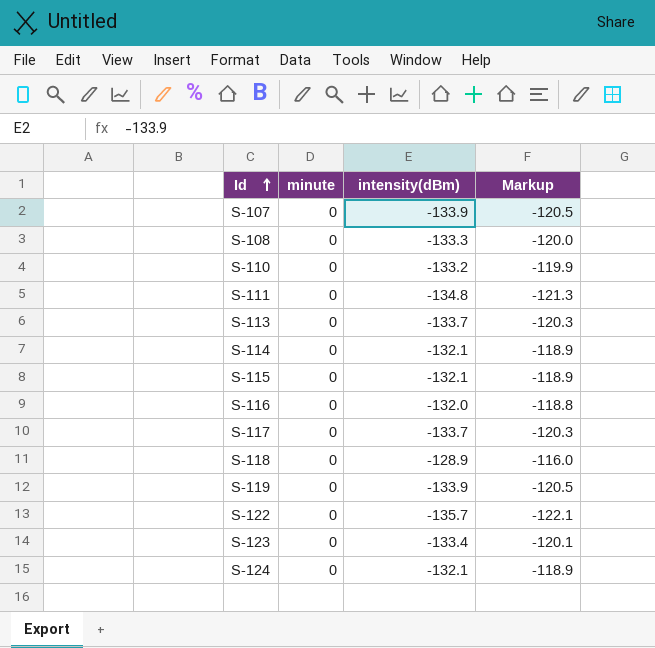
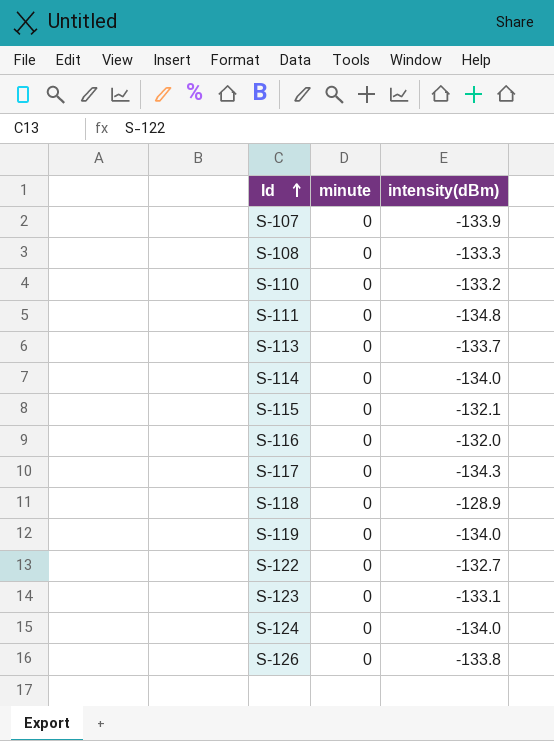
column Markup | formula: [intensity(dBm)] * 0.9 -> none
S-114 | intensity(dBm): -132.1 -> -134.0
S-117 | intensity(dBm): -133.7 -> -134.3
S-119 | intensity(dBm): -133.9 -> -134.0
S-122 | intensity(dBm): -135.7 -> -132.7
S-123 | intensity(dBm): -133.4 -> -133.1
S-124 | intensity(dBm): -132.1 -> -134.0
row S-126: none -> 0 | -133.8

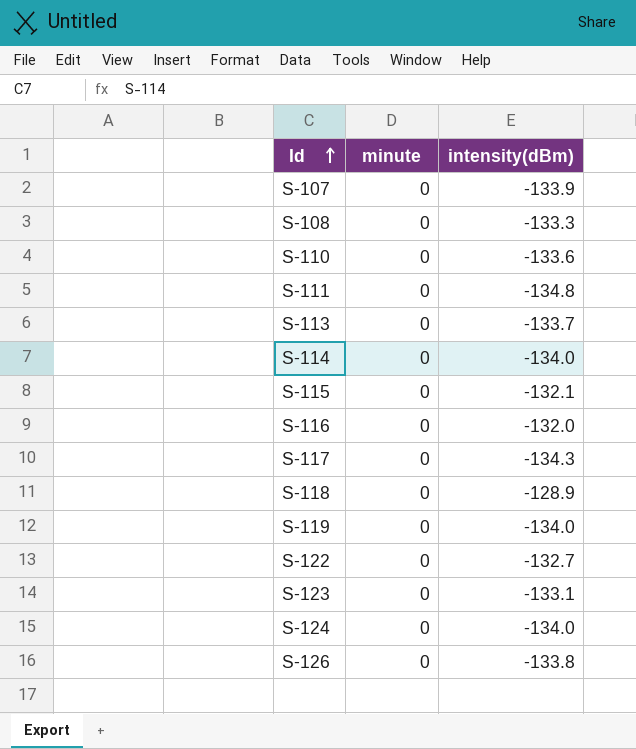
S-110 | intensity(dBm): -133.2 -> -133.6

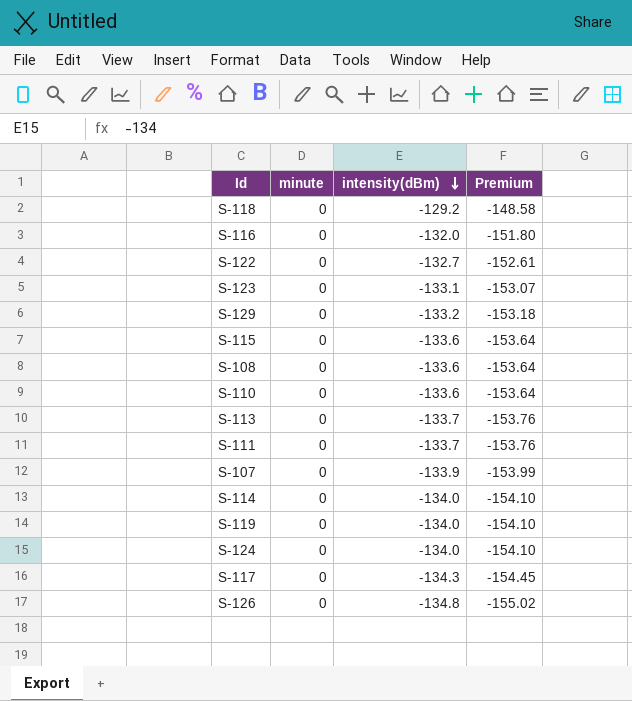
row order: Id ascending -> intensity(dBm) descending
column Premium | formula: none -> [intensity(dBm)] * 1.15
S-118 | intensity(dBm): -128.9 -> -129.2
row S-129: none -> 0 | -133.2 | -153.18
S-115 | intensity(dBm): -132.1 -> -133.6
S-108 | intensity(dBm): -133.3 -> -133.6
S-111 | intensity(dBm): -134.8 -> -133.7
S-126 | intensity(dBm): -133.8 -> -134.8

